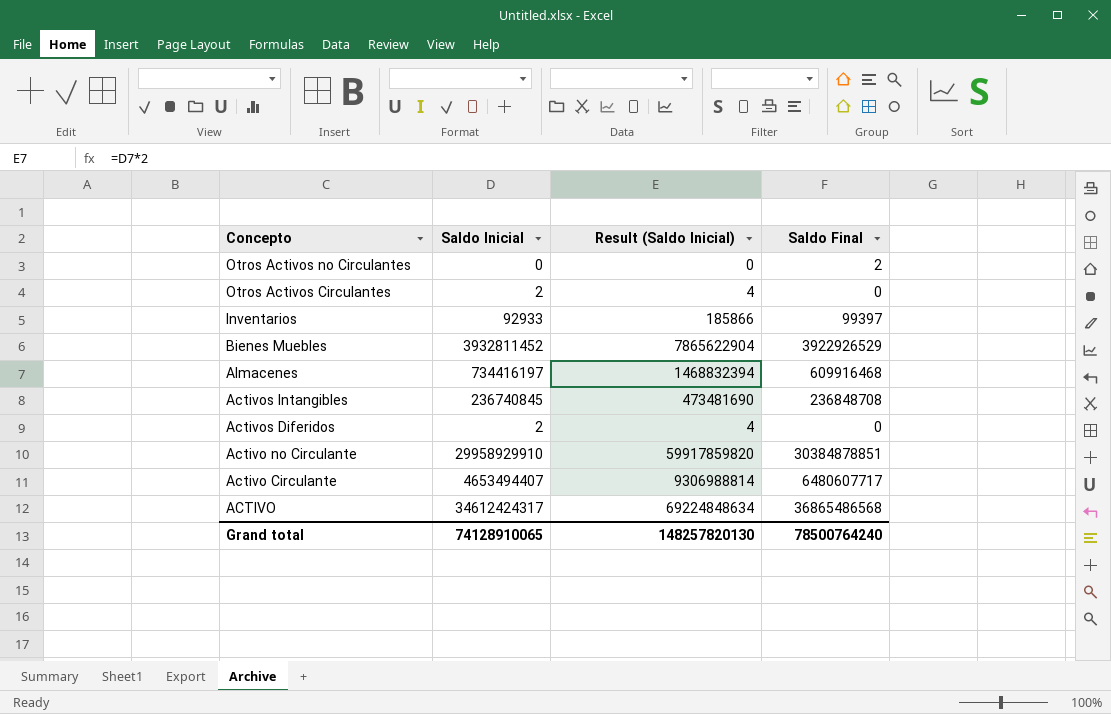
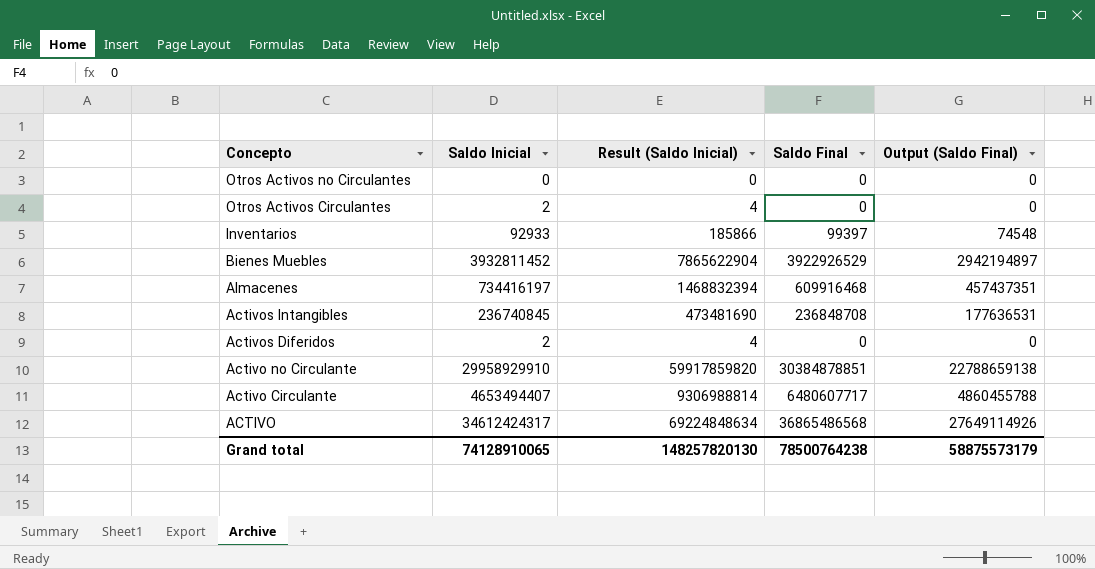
column Output (Saldo Final) | formula: none -> [Saldo Final] * 0.75
Otros Activos no Circulantes | Saldo Final: 2 -> 0
Grand total | Saldo Final: 78500764240 -> 78500764238

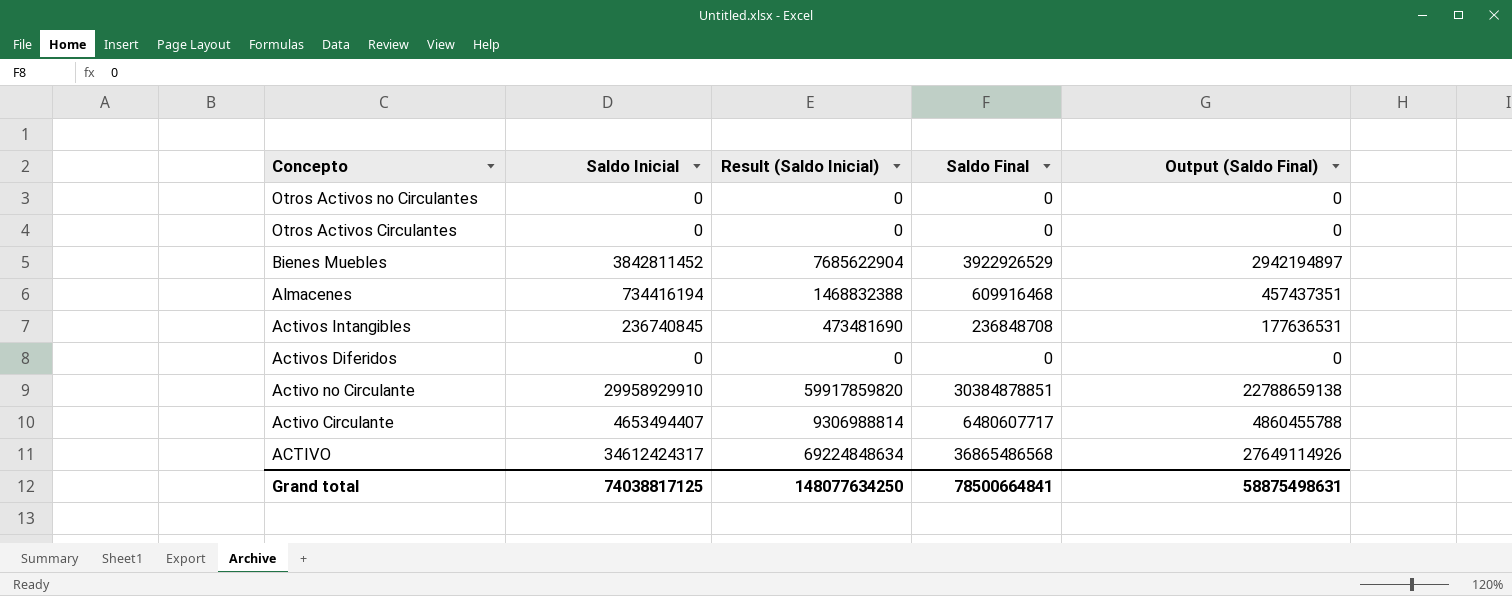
row Inventarios: 92933 | 185866 | 99397 | 74548 -> none
Otros Activos Circulantes | Saldo Inicial: 2 -> 0
Otros Activos Circulantes | Result (Saldo Inicial): 4 -> 0
Bienes Muebles | Saldo Inicial: 3932811452 -> 3842811452
Bienes Muebles | Result (Saldo Inicial): 7865622904 -> 7685622904
Almacenes | Saldo Inicial: 734416197 -> 734416194
Almacenes | Result (Saldo Inicial): 1468832394 -> 1468832388
Activos Diferidos | Saldo Inicial: 2 -> 0
Activos Diferidos | Result (Saldo Inicial): 4 -> 0
Grand total | Saldo Inicial: 74128910065 -> 74038817125
Grand total | Result (Saldo Inicial): 148257820130 -> 148077634250
Grand total | Saldo Final: 78500764238 -> 78500664841
Grand total | Output (Saldo Final): 58875573179 -> 58875498631

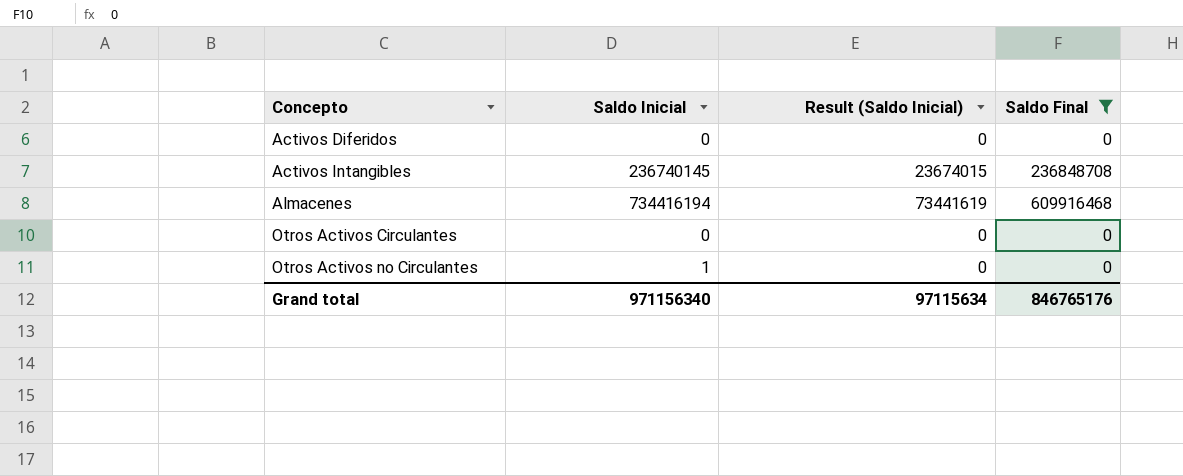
filter: none -> Saldo Final <= 609916468
row order: Concepto descending -> Concepto ascending
column Output (Saldo Final) | formula: [Saldo Final] * 0.75 -> none
column Result (Saldo Inicial) | formula: [Saldo Inicial] * 2 -> [Saldo Inicial] * 0.1
Activos Intangibles | Saldo Inicial: 236740845 -> 236740145
Otros Activos no Circulantes | Saldo Inicial: 0 -> 1
Grand total | Saldo Inicial: 74038817125 -> 971156340
Grand total | Result (Saldo Inicial): 148077634250 -> 97115634
Grand total | Saldo Final: 78500664841 -> 846765176

